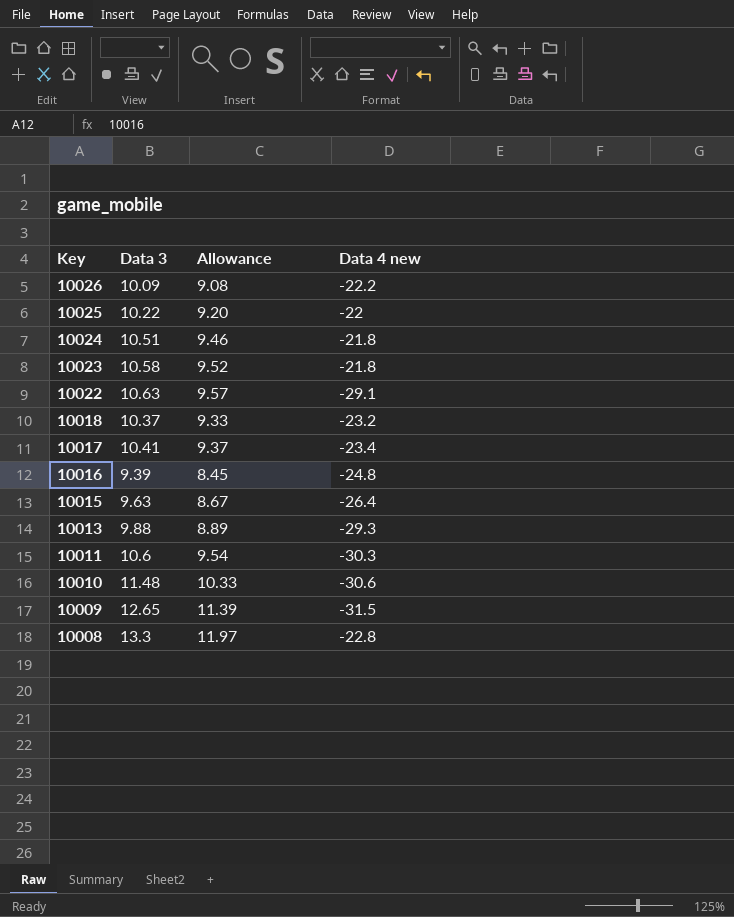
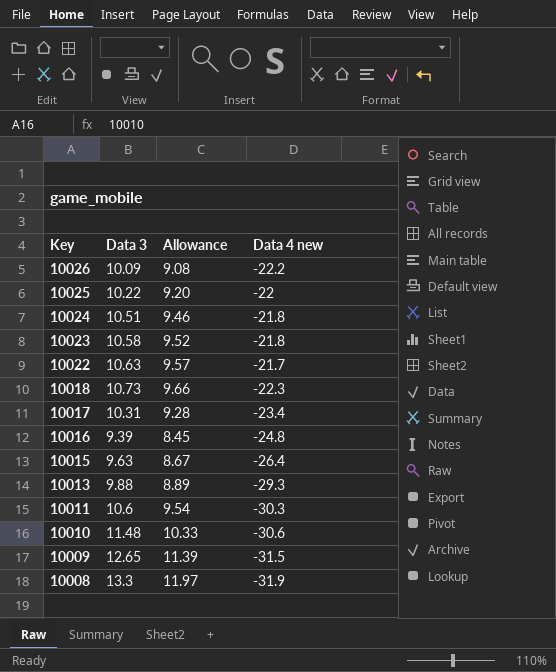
10022 | Data 4 new: -29.1 -> -21.7
10018 | Data 3: 10.37 -> 10.73
10018 | Allowance: 9.33 -> 9.66
10018 | Data 4 new: -23.2 -> -22.3
10017 | Data 3: 10.41 -> 10.31
10017 | Allowance: 9.37 -> 9.28
10008 | Data 4 new: -22.8 -> -31.9

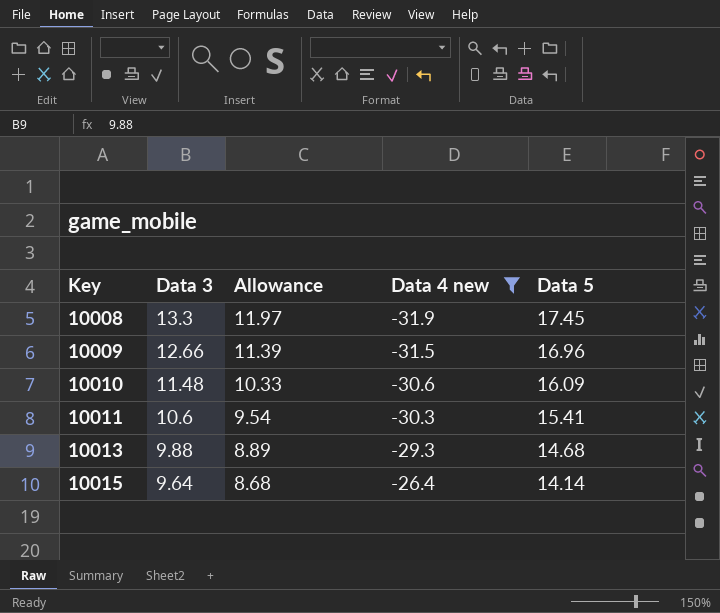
filter: none -> Data 4 new <= -26.4
row order: Key descending -> Key ascending
column Data 5 | position: none -> 5
10009 | Data 3: 12.65 -> 12.66
10015 | Data 3: 9.63 -> 9.64
10015 | Allowance: 8.67 -> 8.68

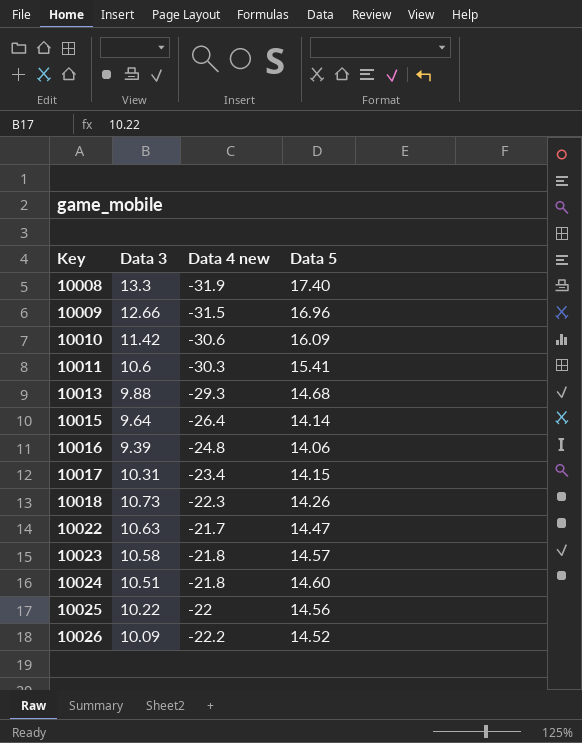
filter: Data 4 new <= -26.4 -> none
column Allowance | formula: [Data 3] * 0.9 -> none
10008 | Data 5: 17.45 -> 17.40
10010 | Data 3: 11.48 -> 11.42

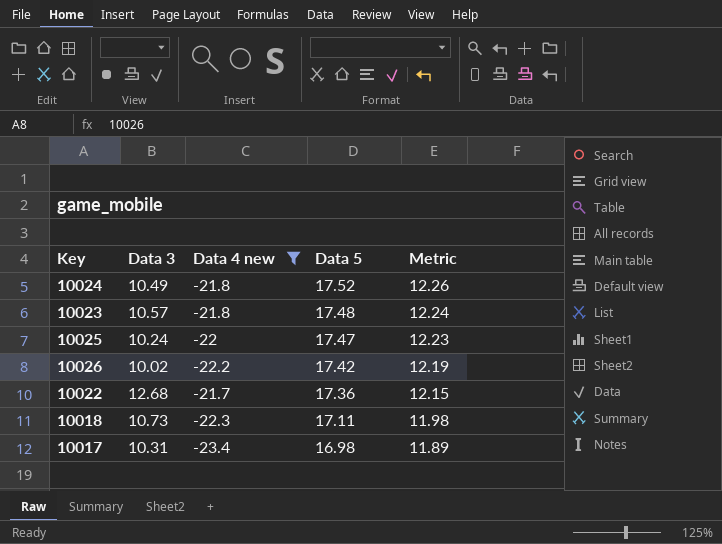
filter: none -> Data 4 new >= -23.4
row order: Key ascending -> Data 5 descending
column Metric | formula: none -> [Data 5] * 0.7
10024 | Data 3: 10.51 -> 10.49
10024 | Data 5: 14.60 -> 17.52
10023 | Data 3: 10.58 -> 10.57
10023 | Data 5: 14.57 -> 17.48
10025 | Data 3: 10.22 -> 10.24
10025 | Data 5: 14.56 -> 17.47
10026 | Data 3: 10.09 -> 10.02
10026 | Data 5: 14.52 -> 17.42
10022 | Data 3: 10.63 -> 12.68
10022 | Data 5: 14.47 -> 17.36
10018 | Data 5: 14.26 -> 17.11
10017 | Data 5: 14.15 -> 16.98

